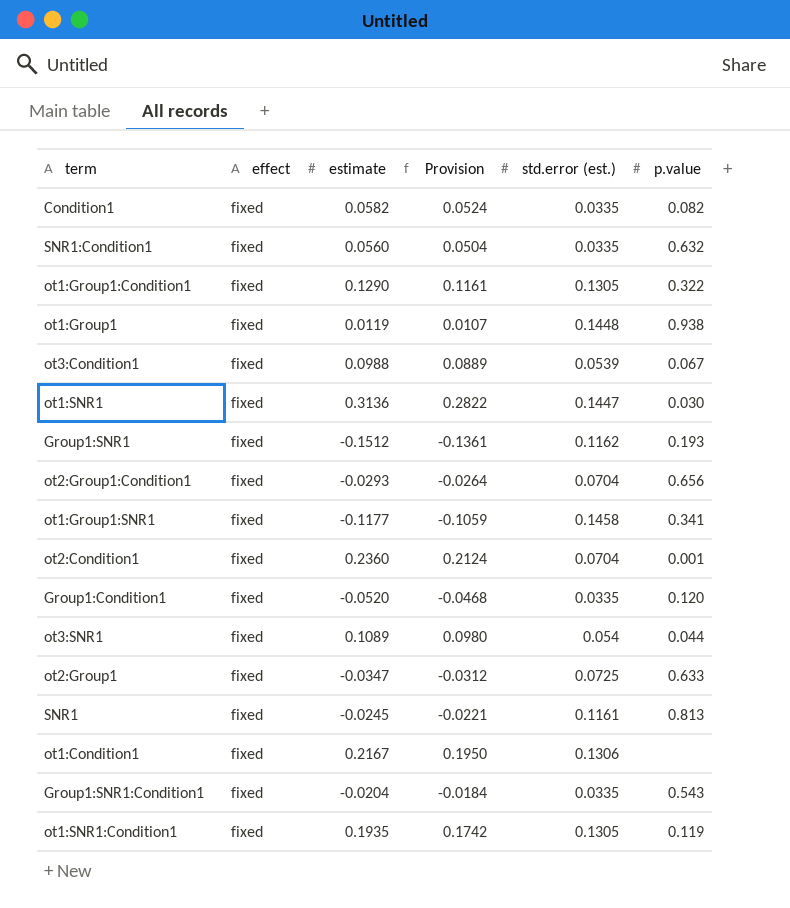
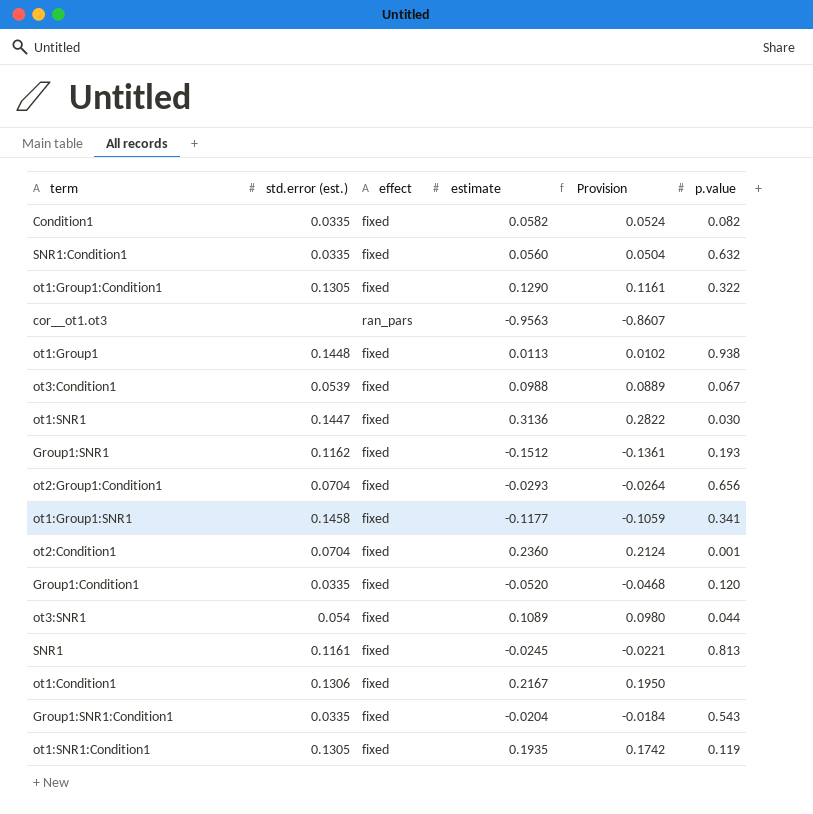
column std.error (est.) | position: 5 -> 2
row ot2:Group1: fixed | -0.0347 | -0.0312 | 0.0725 | 0.633 -> none
row cor__ot1.ot3: none -> none | ran_pars | -0.9563 | -0.8607 | none
ot1:Group1 | estimate: 0.0119 -> 0.0113
ot1:Group1 | Provision: 0.0107 -> 0.0102

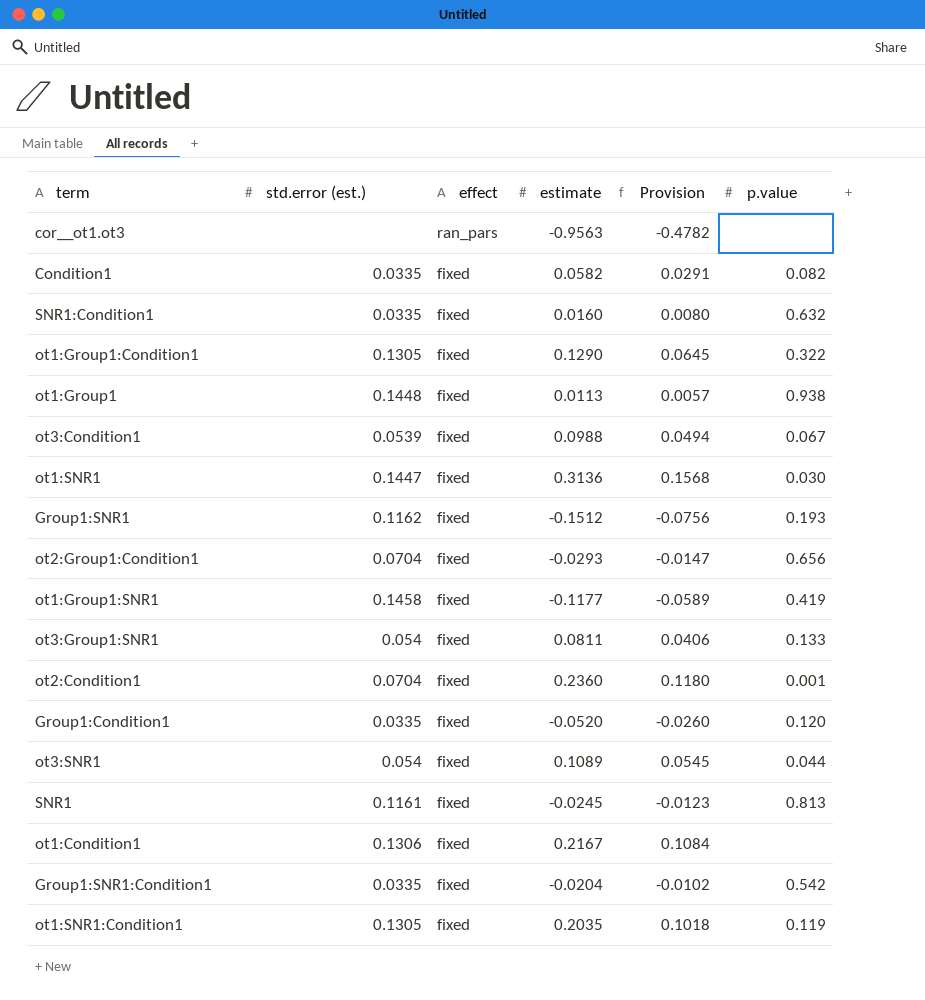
row order: none -> effect descending
column Provision | formula: [estimate] * 0.9 -> [estimate] * 0.5
SNR1:Condition1 | estimate: 0.0560 -> 0.0160
ot1:Group1:SNR1 | p.value: 0.341 -> 0.419
row ot3:Group1:SNR1: none -> 0.054 | fixed | 0.0811 | 0.0406 | 0.133
Group1:SNR1:Condition1 | p.value: 0.543 -> 0.542
ot1:SNR1:Condition1 | estimate: 0.1935 -> 0.2035

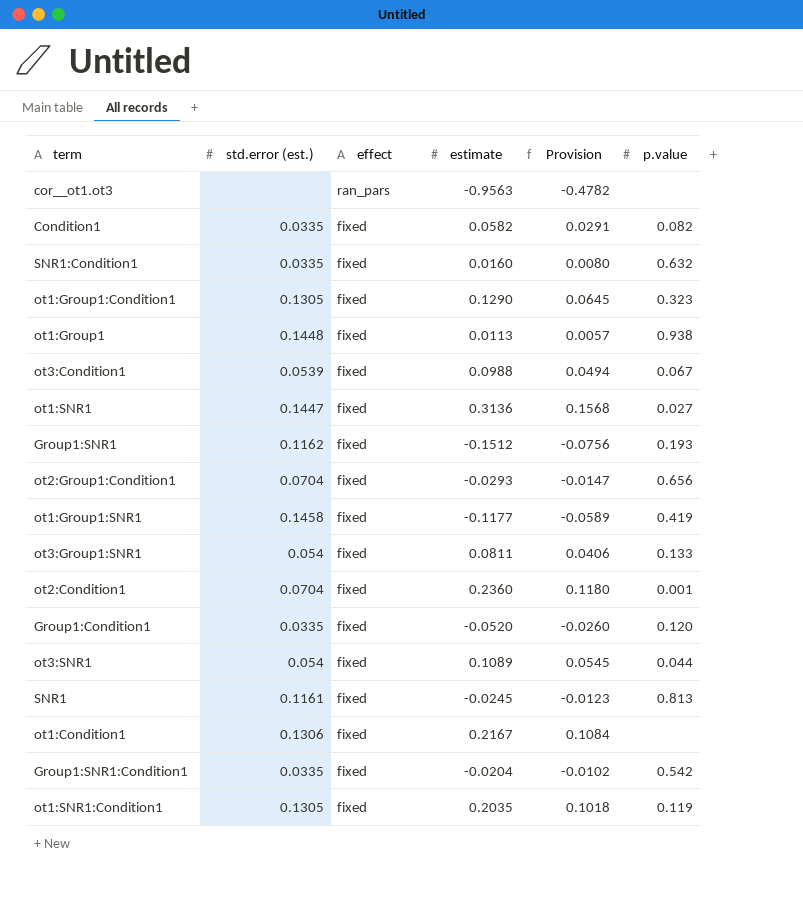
ot1:Group1:Condition1 | p.value: 0.322 -> 0.323
ot1:SNR1 | p.value: 0.030 -> 0.027

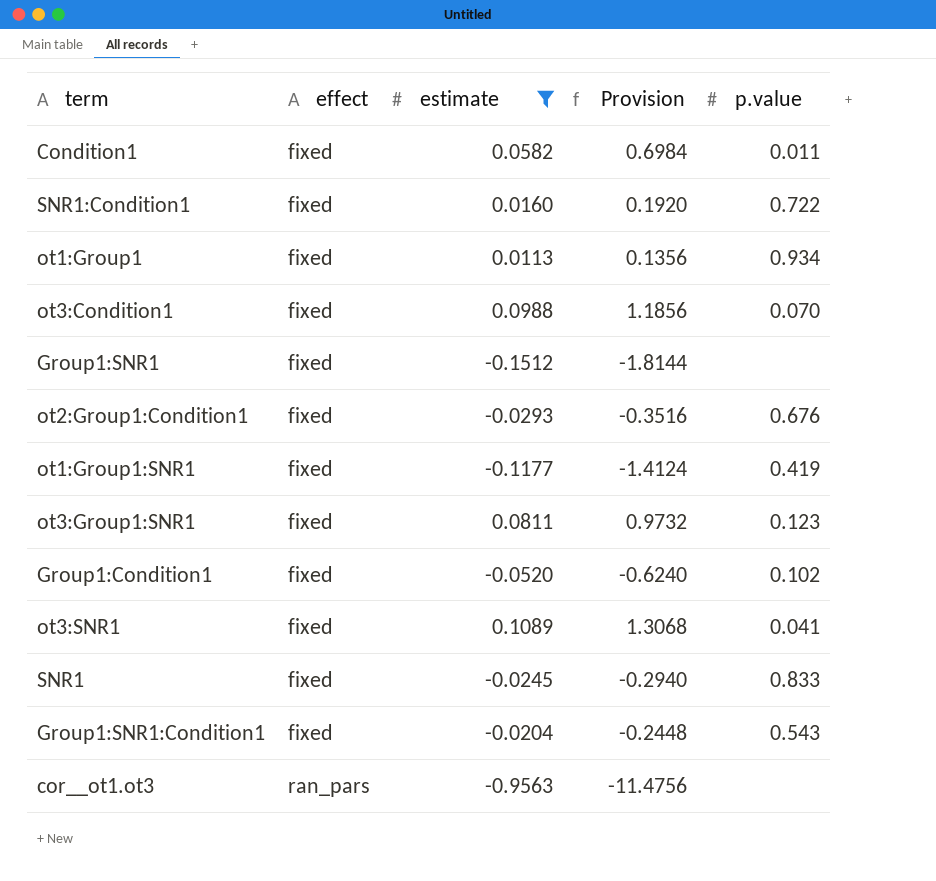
filter: none -> estimate <= 0.1089
row order: effect descending -> effect ascending
column std.error (est.) | position: 2 -> none
column Provision | formula: [estimate] * 0.5 -> [estimate] * 12
Condition1 | p.value: 0.082 -> 0.011
SNR1:Condition1 | p.value: 0.632 -> 0.722
ot1:Group1 | p.value: 0.938 -> 0.934
ot3:Condition1 | p.value: 0.067 -> 0.070
Group1:SNR1 | p.value: 0.193 -> none
ot2:Group1:Condition1 | p.value: 0.656 -> 0.676
ot3:Group1:SNR1 | p.value: 0.133 -> 0.123
Group1:Condition1 | p.value: 0.120 -> 0.102
ot3:SNR1 | p.value: 0.044 -> 0.041
SNR1 | p.value: 0.813 -> 0.833
Group1:SNR1:Condition1 | p.value: 0.542 -> 0.543

